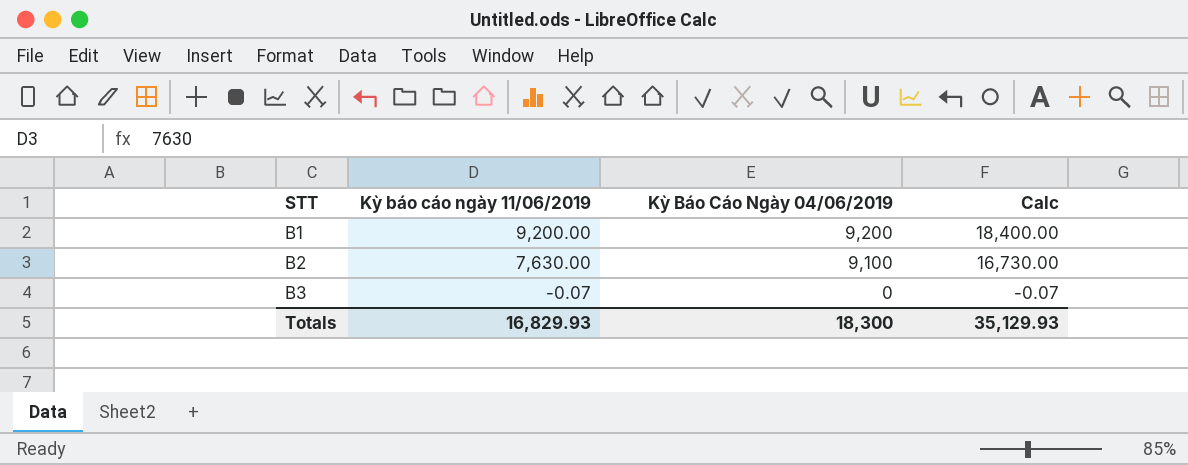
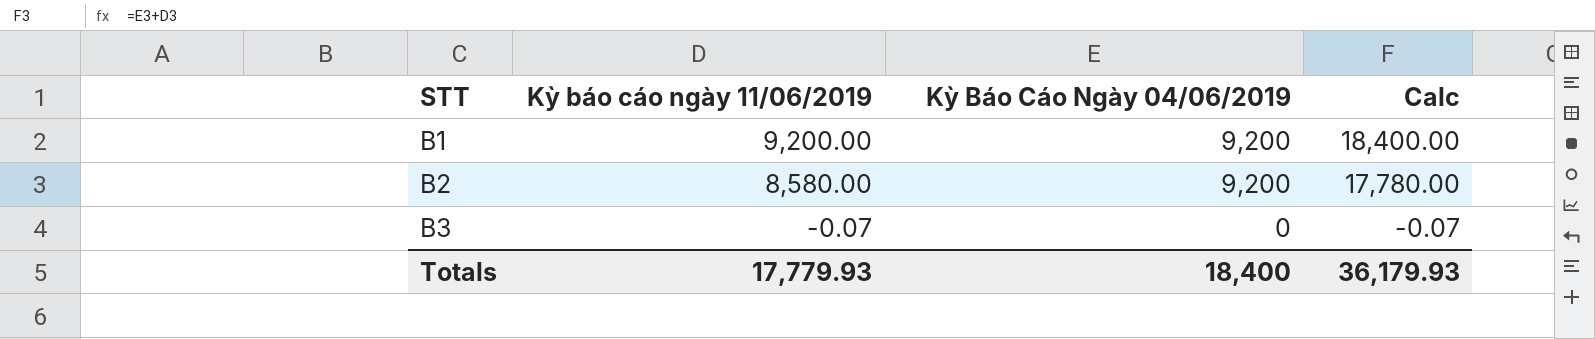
B2 | Kỳ báo cáo ngày 11/06/2019: 7,630.00 -> 8,580.00
B2 | Kỳ Báo Cáo Ngày 04/06/2019: 9,100 -> 9,200
B2 | Calc: 16,730.00 -> 17,780.00
Totals | Kỳ báo cáo ngày 11/06/2019: 16,829.93 -> 17,779.93
Totals | Kỳ Báo Cáo Ngày 04/06/2019: 18,300 -> 18,400
Totals | Calc: 35,129.93 -> 36,179.93

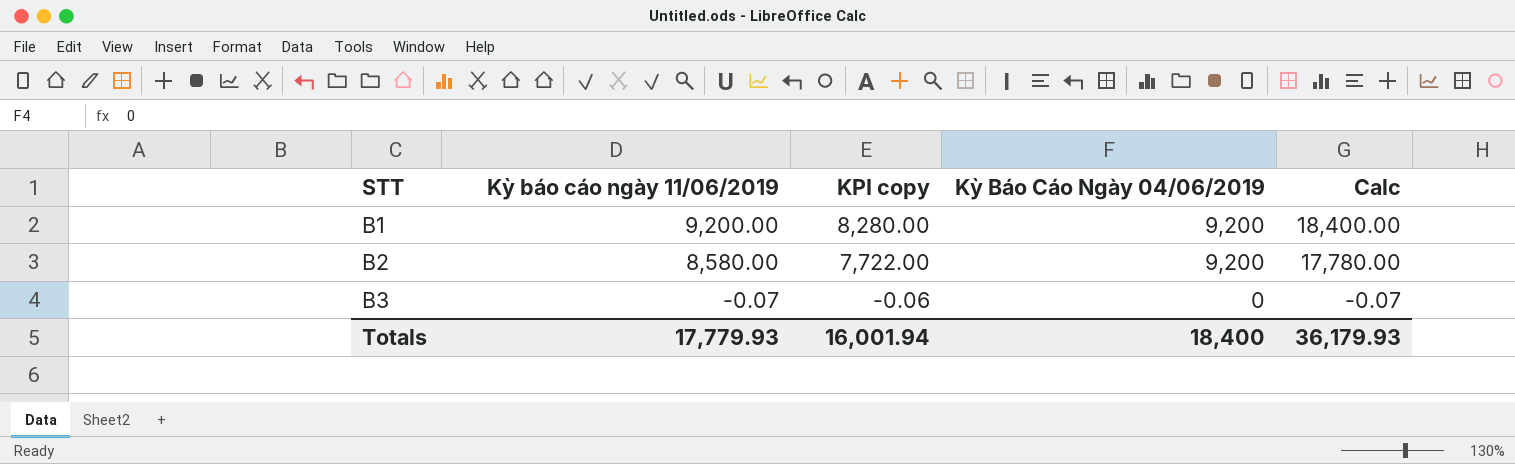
column KPI copy | formula: none -> [Kỳ báo cáo ngày 11/06/2019] * 0.9

